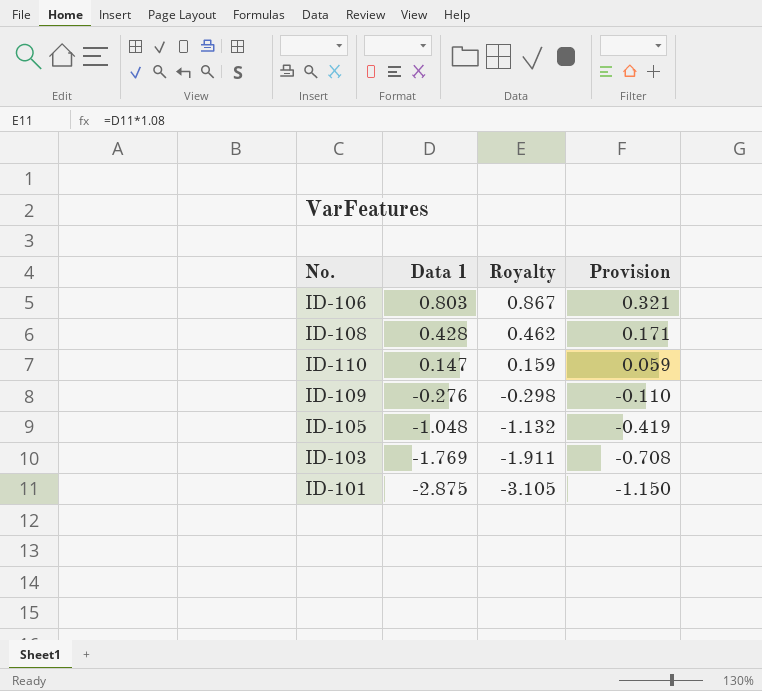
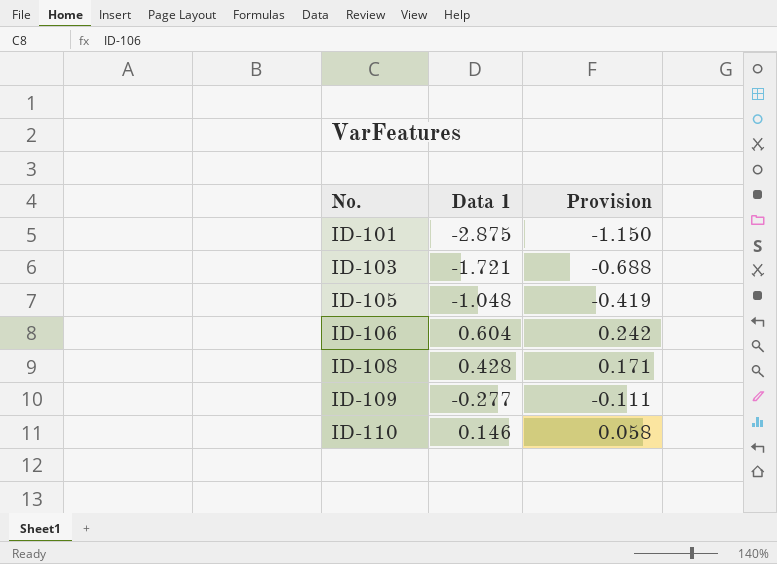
row order: Data 1 descending -> No. ascending
column Royalty | formula: [Data 1] * 1.08 -> none
ID-103 | Data 1: -1.769 -> -1.721
ID-103 | Provision: -0.708 -> -0.688
ID-106 | Data 1: 0.803 -> 0.604
ID-106 | Provision: 0.321 -> 0.242
ID-109 | Data 1: -0.276 -> -0.277
ID-109 | Provision: -0.110 -> -0.111
ID-110 | Data 1: 0.147 -> 0.146
ID-110 | Provision: 0.059 -> 0.058

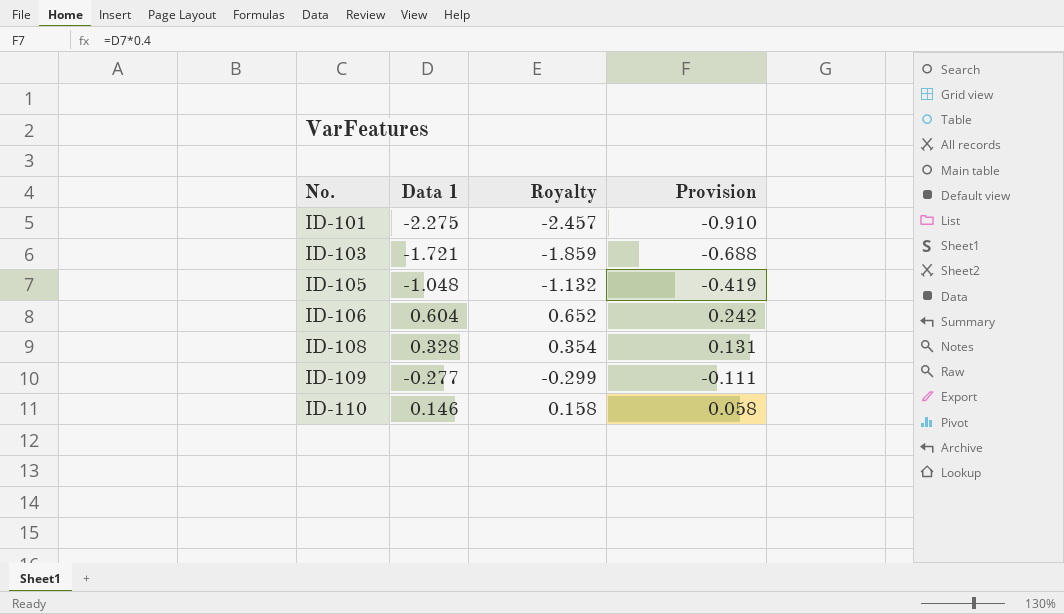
column Royalty | formula: none -> [Data 1] * 1.08
ID-101 | Data 1: -2.875 -> -2.275
ID-101 | Provision: -1.150 -> -0.910
ID-108 | Data 1: 0.428 -> 0.328
ID-108 | Provision: 0.171 -> 0.131

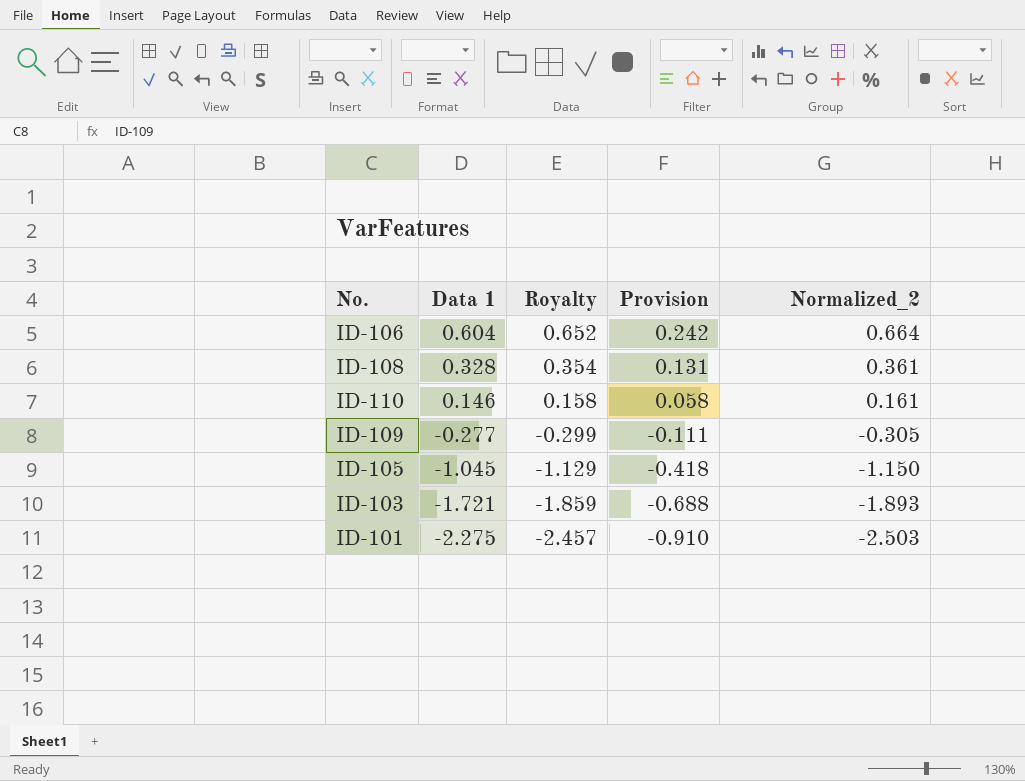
row order: No. ascending -> Data 1 descending
column Normalized_2 | formula: none -> [Data 1] * 1.1
ID-105 | Data 1: -1.048 -> -1.045
ID-105 | Royalty: -1.132 -> -1.129
ID-105 | Provision: -0.419 -> -0.418

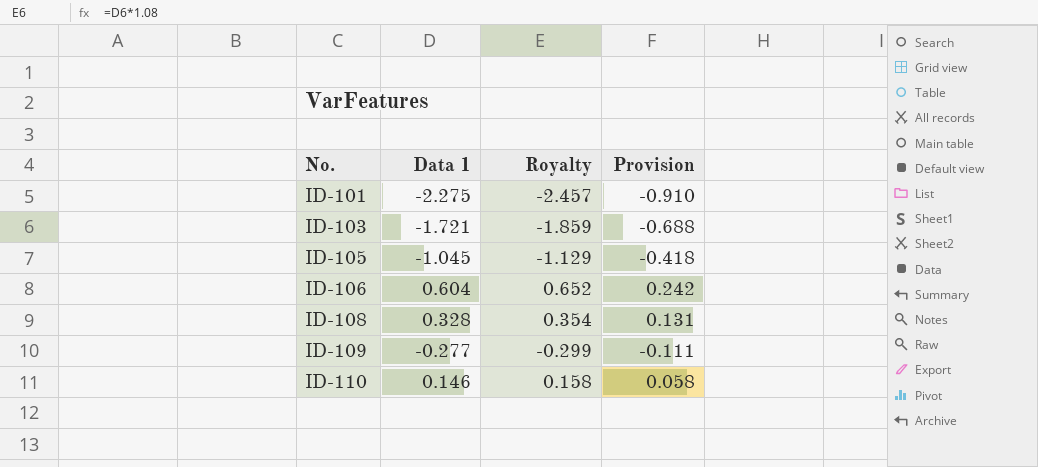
row order: Data 1 descending -> No. ascending
column Normalized_2 | formula: [Data 1] * 1.1 -> none

